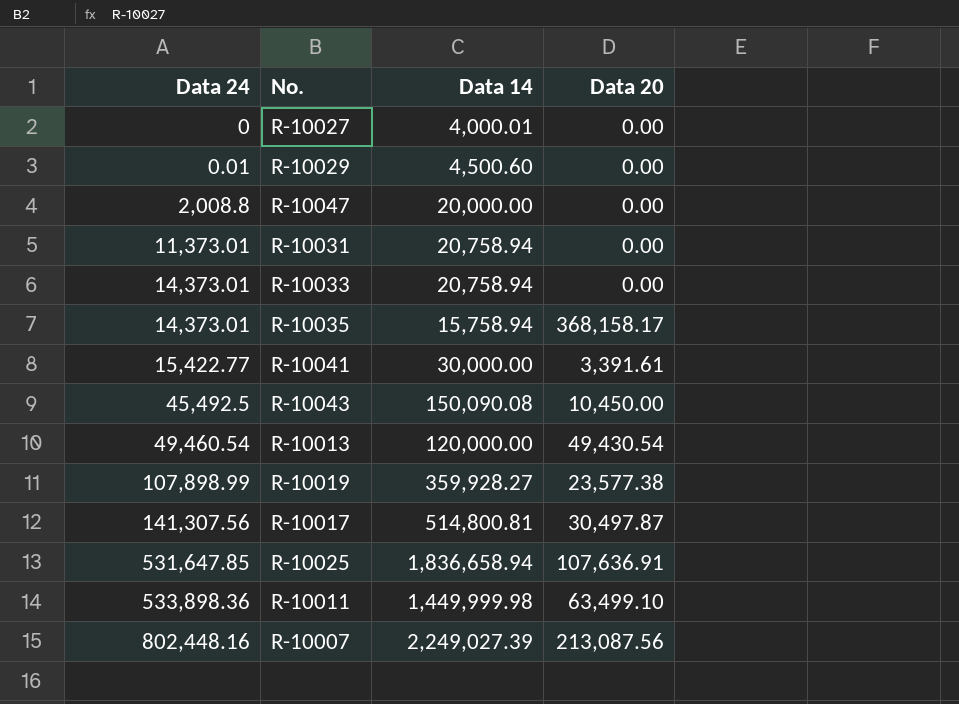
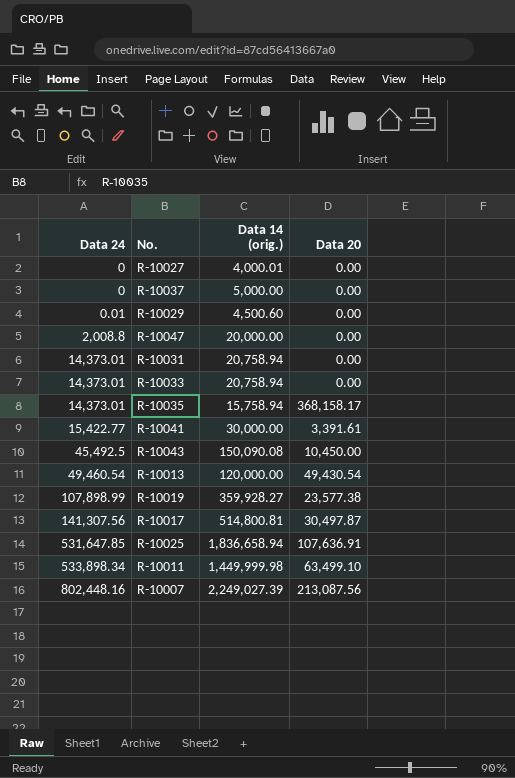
column name: Data 14 -> Data 14 (orig.)
row R-10037: none -> 0 | 5,000.00 | 0.00
R-10031 | Data 24: 11,373.01 -> 14,373.01
R-10011 | Data 24: 533,898.36 -> 533,898.34

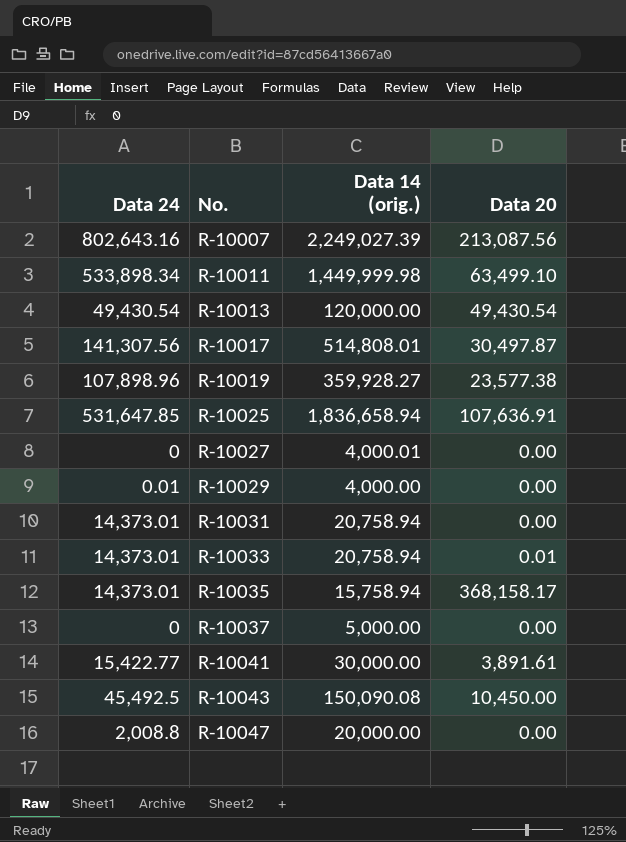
row order: Data 24 ascending -> No. ascending
R-10007 | Data 24: 802,448.16 -> 802,643.16
R-10013 | Data 24: 49,460.54 -> 49,430.54
R-10017 | Data 14 (orig.): 514,800.81 -> 514,808.01
R-10019 | Data 24: 107,898.99 -> 107,898.96
R-10029 | Data 14 (orig.): 4,500.60 -> 4,000.00
R-10033 | Data 20: 0.00 -> 0.01
R-10041 | Data 20: 3,391.61 -> 3,891.61

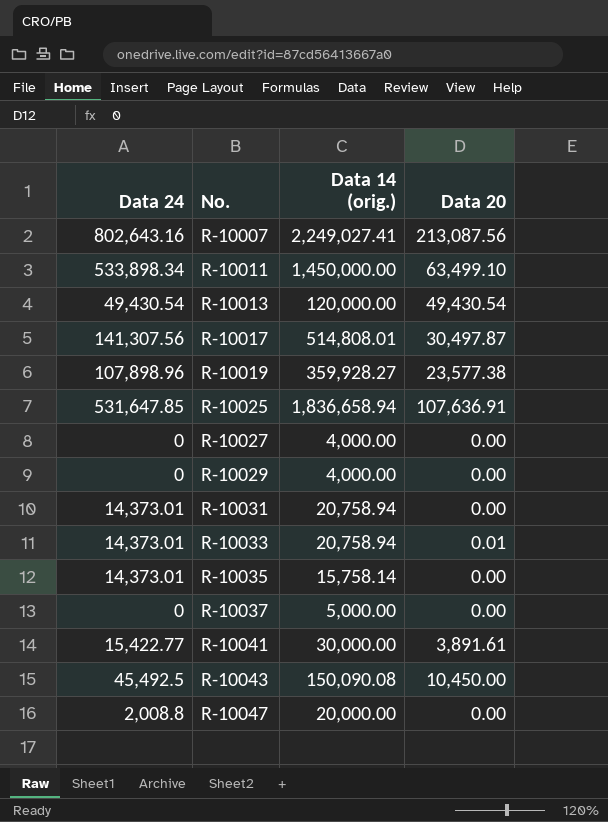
R-10007 | Data 14 (orig.): 2,249,027.39 -> 2,249,027.41
R-10011 | Data 14 (orig.): 1,449,999.98 -> 1,450,000.00
R-10027 | Data 14 (orig.): 4,000.01 -> 4,000.00
R-10029 | Data 24: 0.01 -> 0
R-10035 | Data 14 (orig.): 15,758.94 -> 15,758.14
R-10035 | Data 20: 368,158.17 -> 0.00

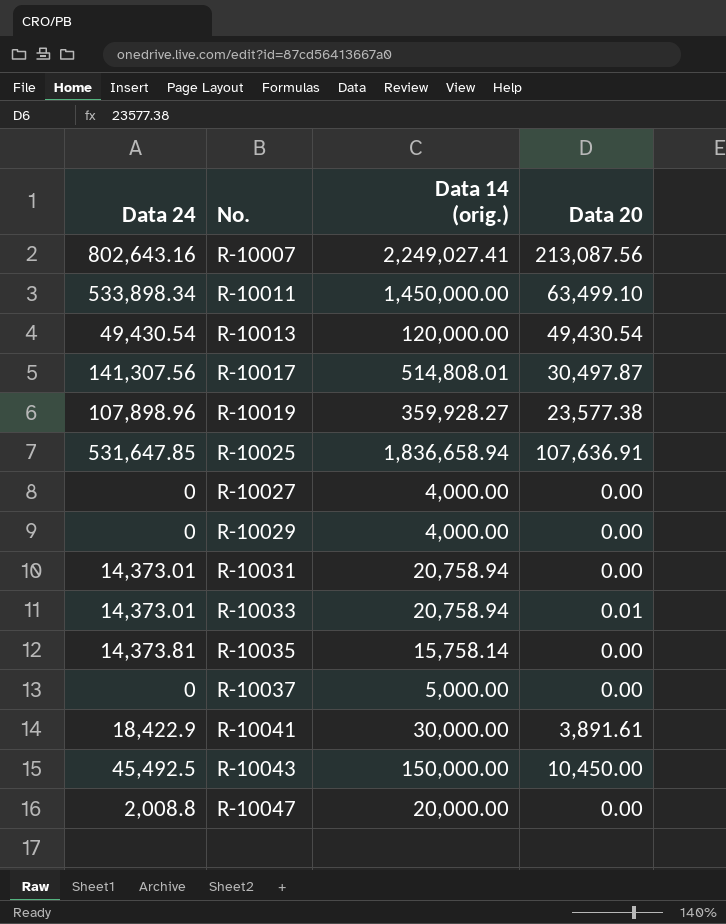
R-10035 | Data 24: 14,373.01 -> 14,373.81
R-10041 | Data 24: 15,422.77 -> 18,422.9
R-10043 | Data 14 (orig.): 150,090.08 -> 150,000.00

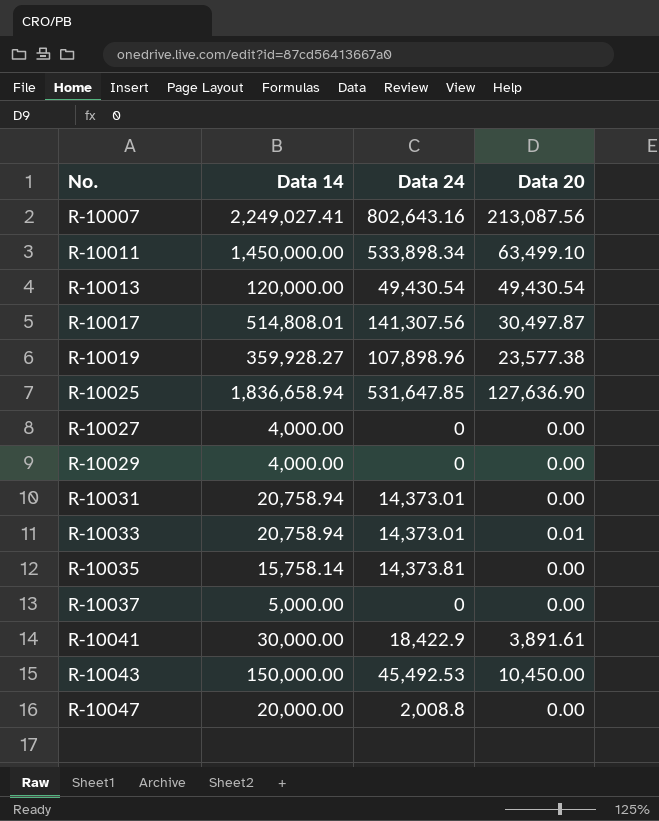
column name: Data 14 (orig.) -> Data 14
column Data 24 | position: 1 -> 3
R-10025 | Data 20: 107,636.91 -> 127,636.90
R-10043 | Data 24: 45,492.5 -> 45,492.53

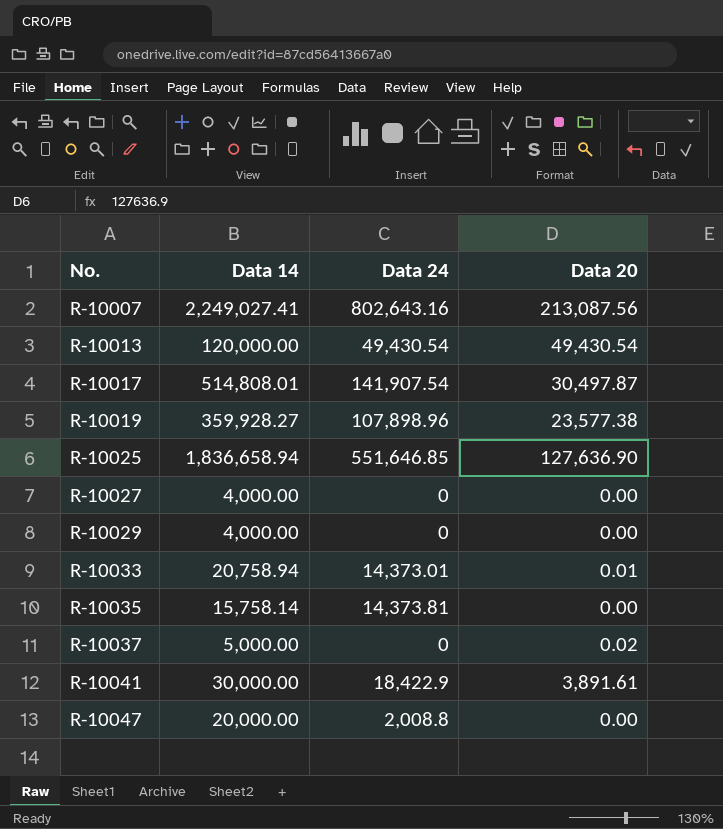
row R-10011: 1,450,000.00 | 533,898.34 | 63,499.10 -> none
row R-10031: 20,758.94 | 14,373.01 | 0.00 -> none
row R-10043: 150,000.00 | 45,492.53 | 10,450.00 -> none
R-10017 | Data 24: 141,307.56 -> 141,907.54
R-10025 | Data 24: 531,647.85 -> 551,646.85
R-10037 | Data 20: 0.00 -> 0.02

